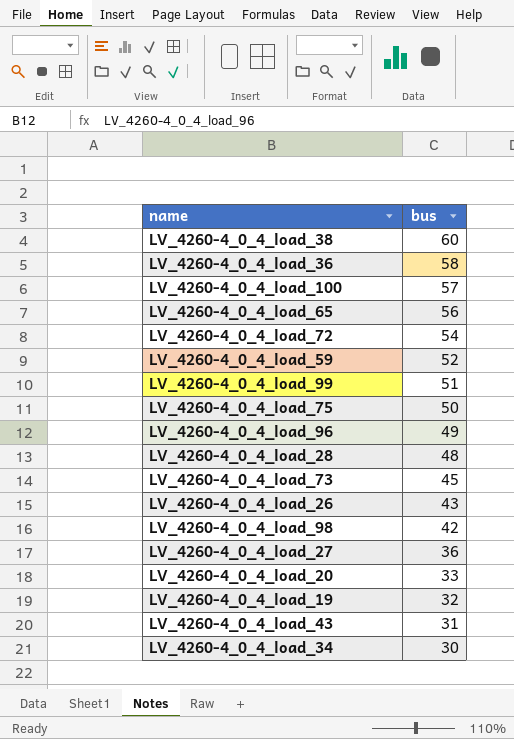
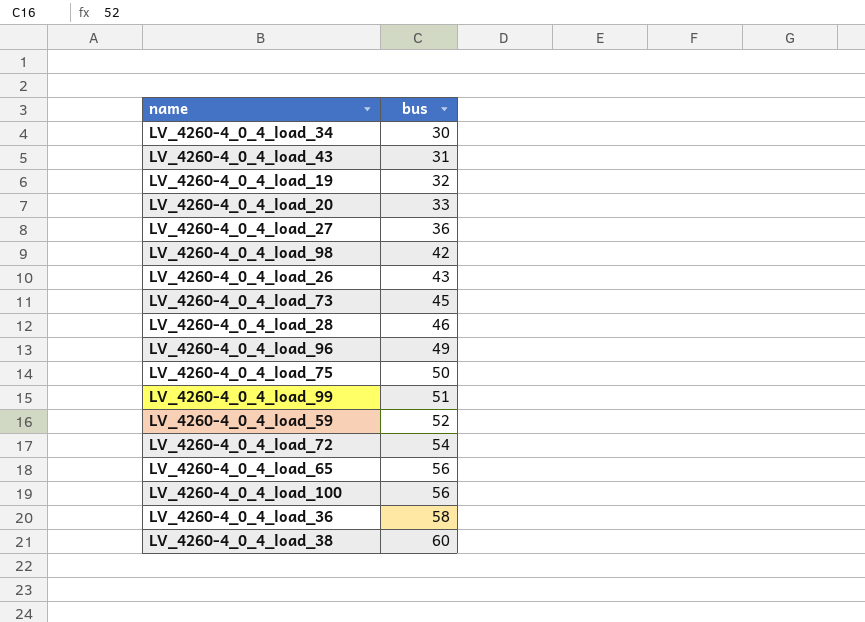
row order: bus descending -> bus ascending
LV_4260-4_0_4_load_28 | bus: 48 -> 46
LV_4260-4_0_4_load_100 | bus: 57 -> 56

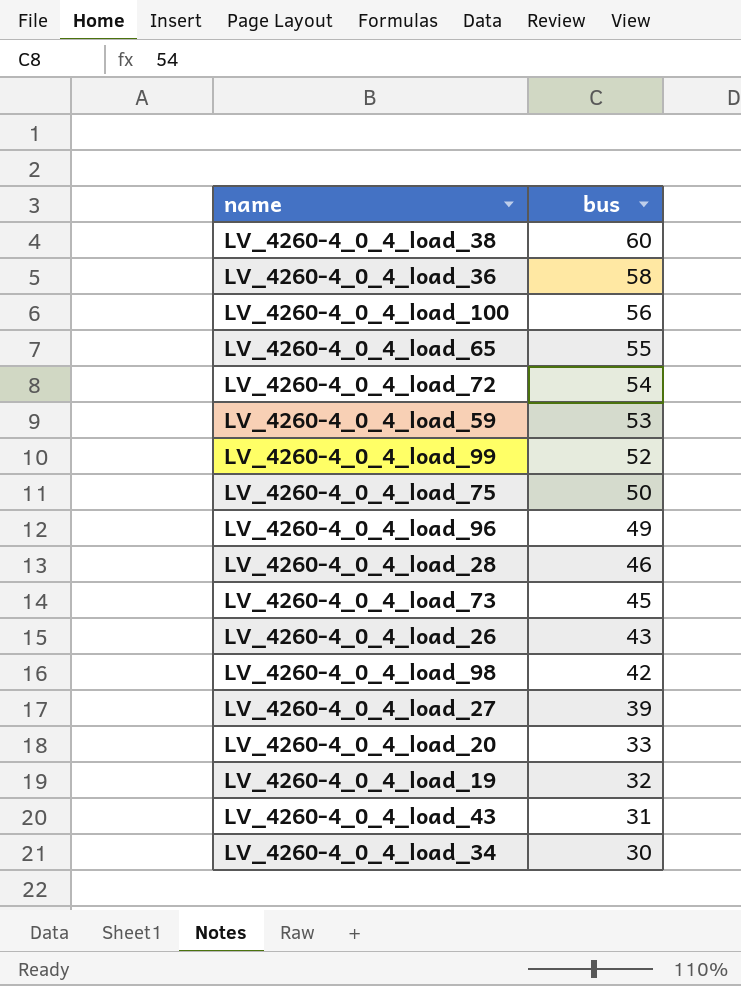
row order: bus ascending -> bus descending
LV_4260-4_0_4_load_65 | bus: 56 -> 55
LV_4260-4_0_4_load_59 | bus: 52 -> 53
LV_4260-4_0_4_load_99 | bus: 51 -> 52
LV_4260-4_0_4_load_27 | bus: 36 -> 39

